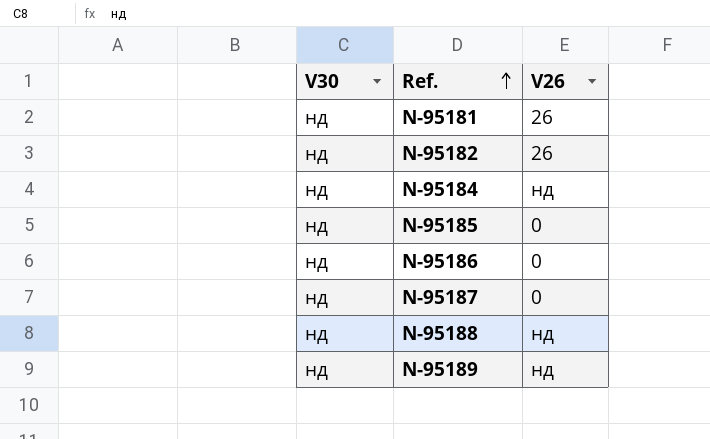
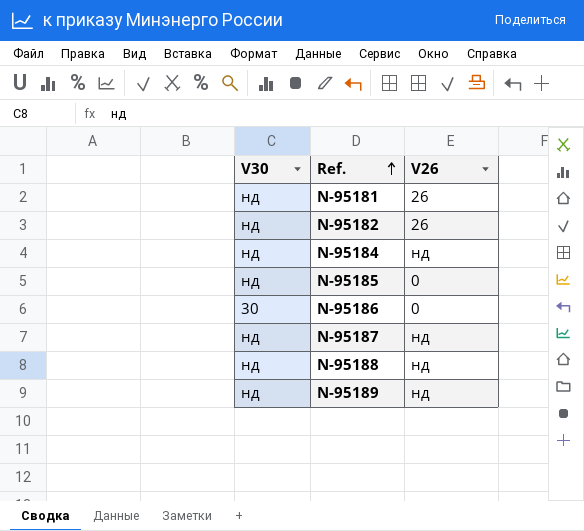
N-95186 | V30: нд -> 30
N-95187 | V26: 0 -> нд

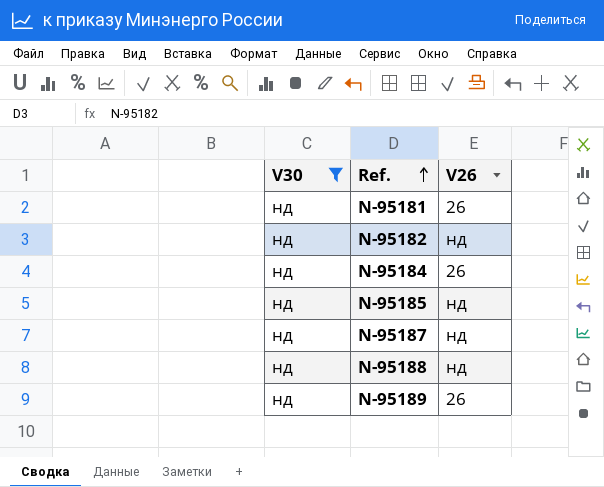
filter: none -> V30 = нд
N-95182 | V26: 26 -> нд
N-95184 | V26: нд -> 26
N-95185 | V26: 0 -> нд
N-95189 | V26: нд -> 26

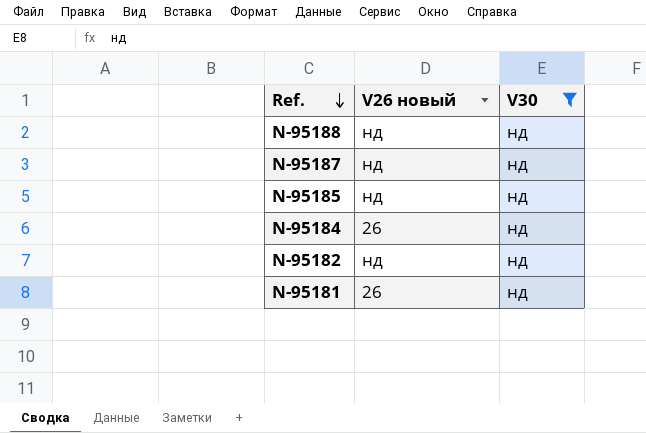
row order: Ref. ascending -> Ref. descending
column name: V26 -> V26 новый
column V30 | position: 1 -> 3
row N-95189: нд | 26 -> none

